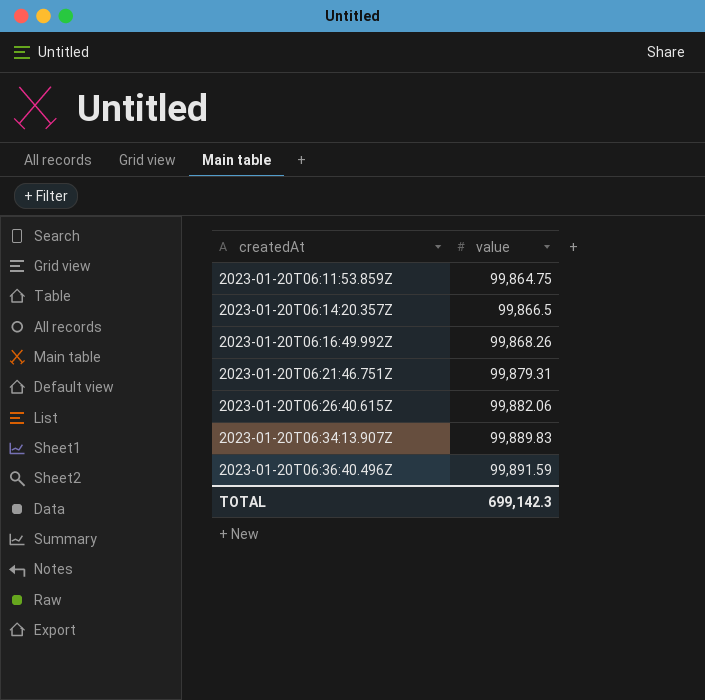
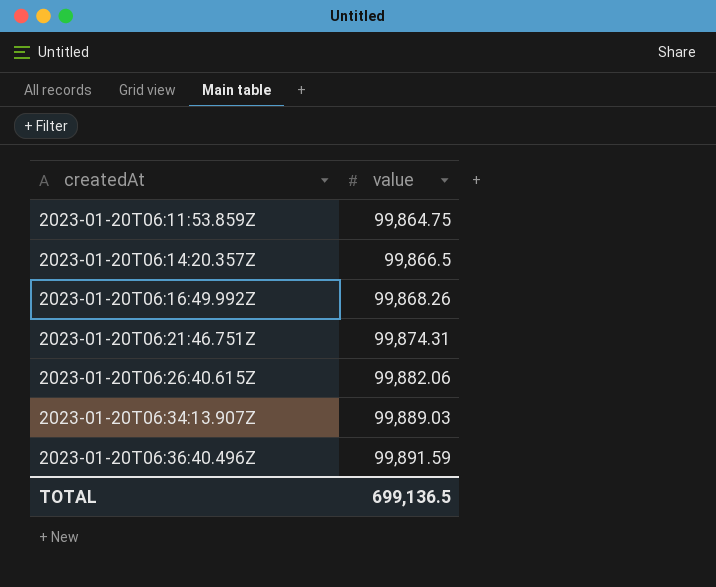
2023-01-20T06:21:46.751Z | value: 99,879.31 -> 99,874.31
2023-01-20T06:34:13.907Z | value: 99,889.83 -> 99,889.03
TOTAL | value: 699,142.3 -> 699,136.5

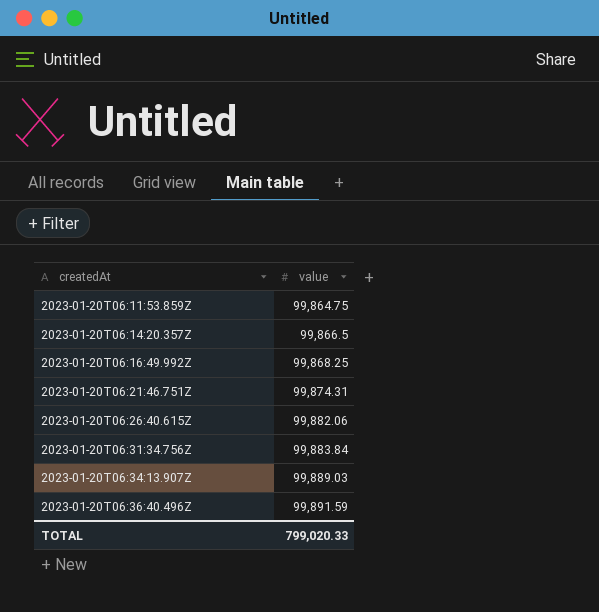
2023-01-20T06:16:49.992Z | value: 99,868.26 -> 99,868.25
row 2023-01-20T06:31:34.756Z: none -> 99,883.84
TOTAL | value: 699,136.5 -> 799,020.33

